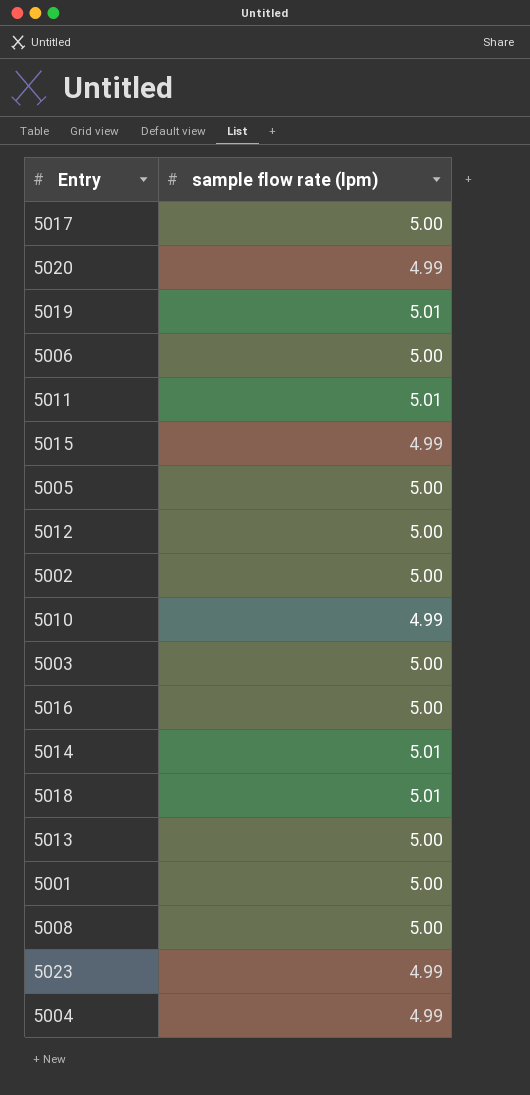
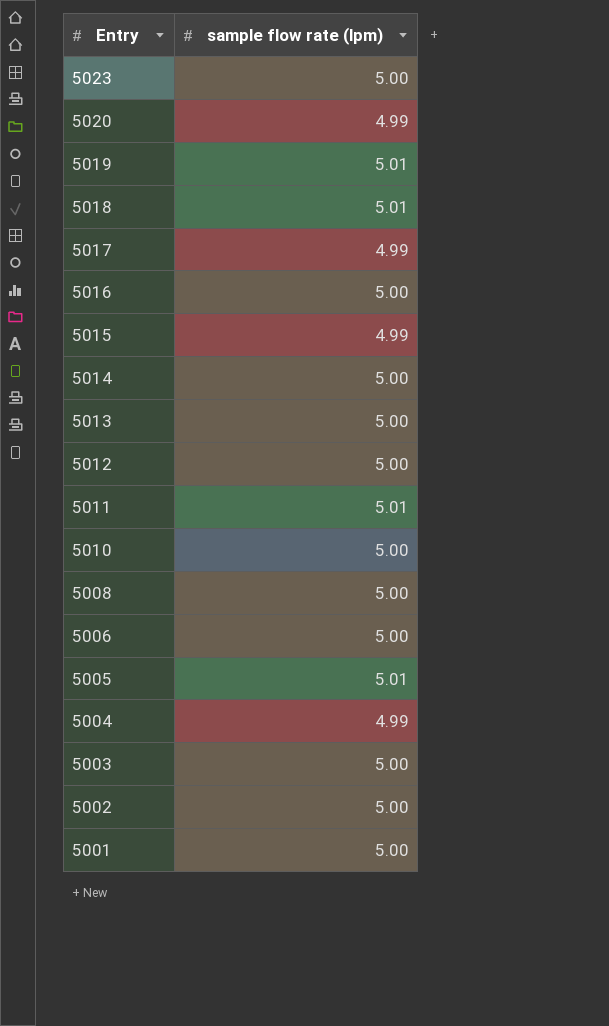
row order: none -> Entry descending
5023 | sample flow rate (lpm): 4.99 -> 5.00
5017 | sample flow rate (lpm): 5.00 -> 4.99
5014 | sample flow rate (lpm): 5.01 -> 5.00
5010 | sample flow rate (lpm): 4.99 -> 5.00
5005 | sample flow rate (lpm): 5.00 -> 5.01

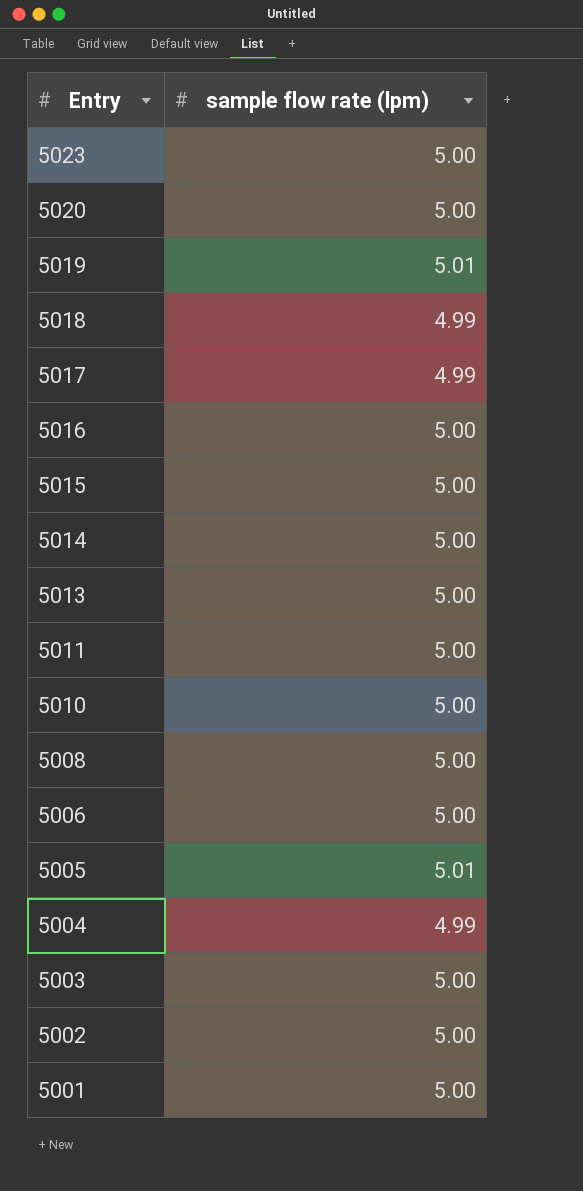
row 5012: 5.00 -> none
5020 | sample flow rate (lpm): 4.99 -> 5.00
5018 | sample flow rate (lpm): 5.01 -> 4.99
5015 | sample flow rate (lpm): 4.99 -> 5.00
5011 | sample flow rate (lpm): 5.01 -> 5.00

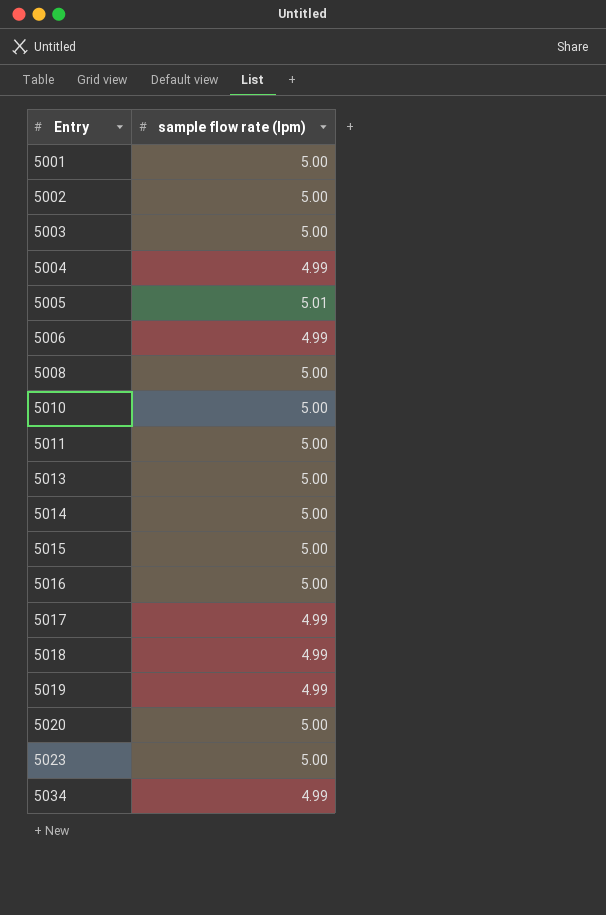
row order: Entry descending -> Entry ascending
5006 | sample flow rate (lpm): 5.00 -> 4.99
5019 | sample flow rate (lpm): 5.01 -> 4.99
row 5034: none -> 4.99

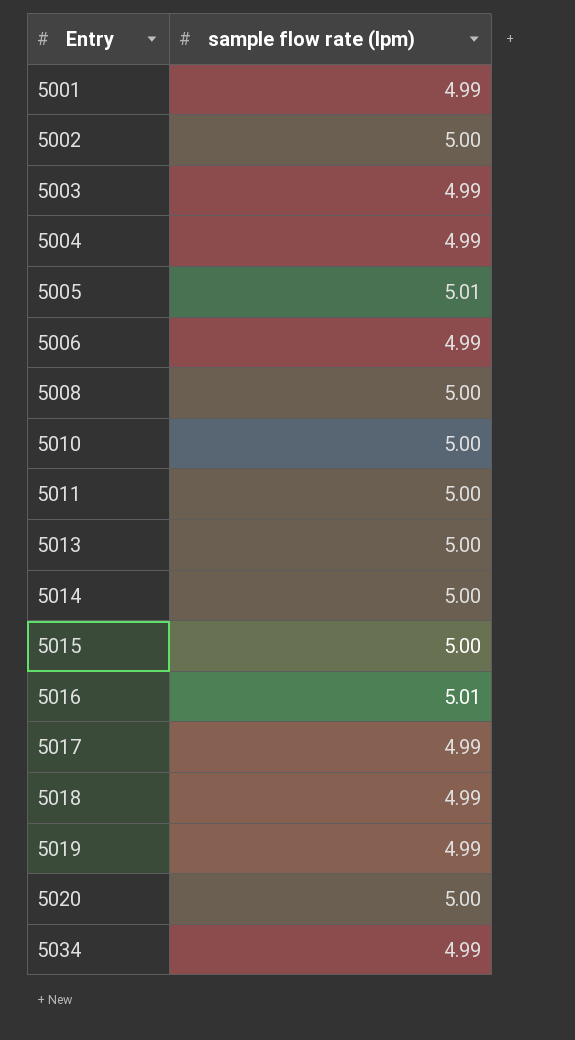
row 5023: 5.00 -> none
5001 | sample flow rate (lpm): 5.00 -> 4.99
5003 | sample flow rate (lpm): 5.00 -> 4.99
5016 | sample flow rate (lpm): 5.00 -> 5.01

